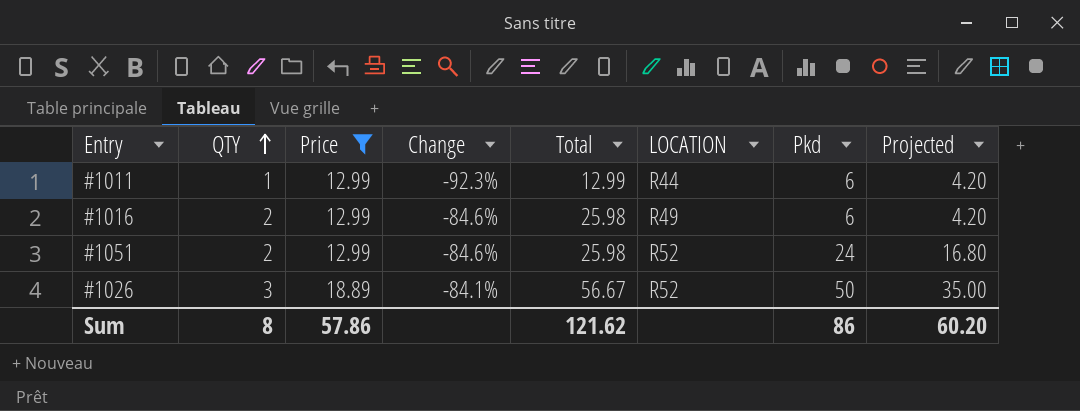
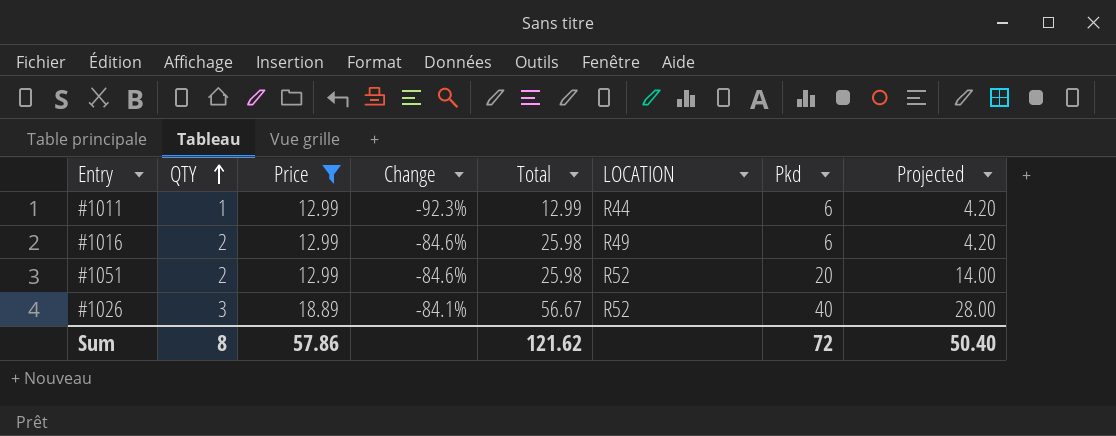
#1051 | Pkd: 24 -> 20
#1051 | Projected: 16.80 -> 14.00
#1026 | Pkd: 50 -> 40
#1026 | Projected: 35.00 -> 28.00
Sum | Pkd: 86 -> 72
Sum | Projected: 60.20 -> 50.40

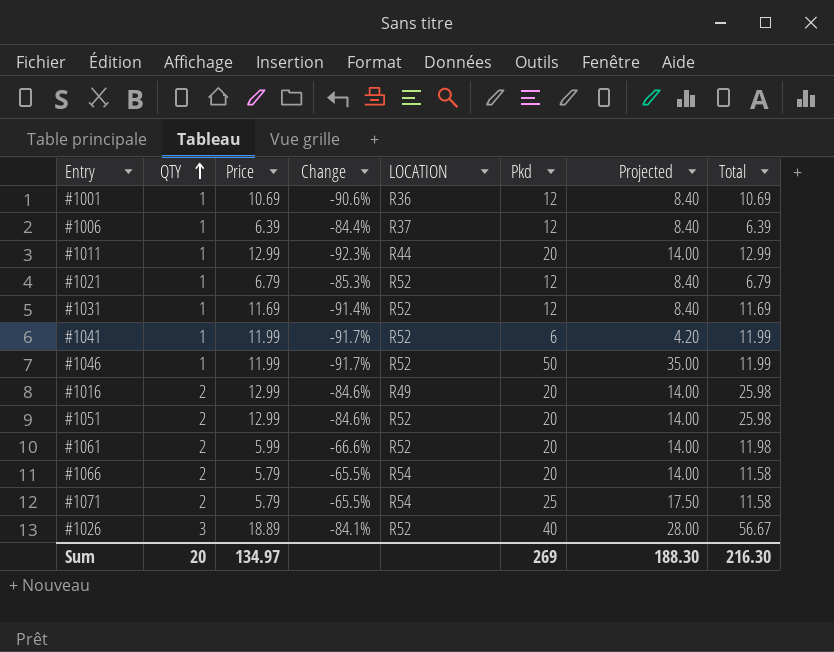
filter: Price >= 12.99 -> none
column Total | position: 5 -> 8
#1011 | Pkd: 6 -> 20
#1011 | Projected: 4.20 -> 14.00
#1016 | Pkd: 6 -> 20
#1016 | Projected: 4.20 -> 14.00
Sum | QTY: 8 -> 20
Sum | Price: 57.86 -> 134.97
Sum | Pkd: 72 -> 269
Sum | Projected: 50.40 -> 188.30
Sum | Total: 121.62 -> 216.30

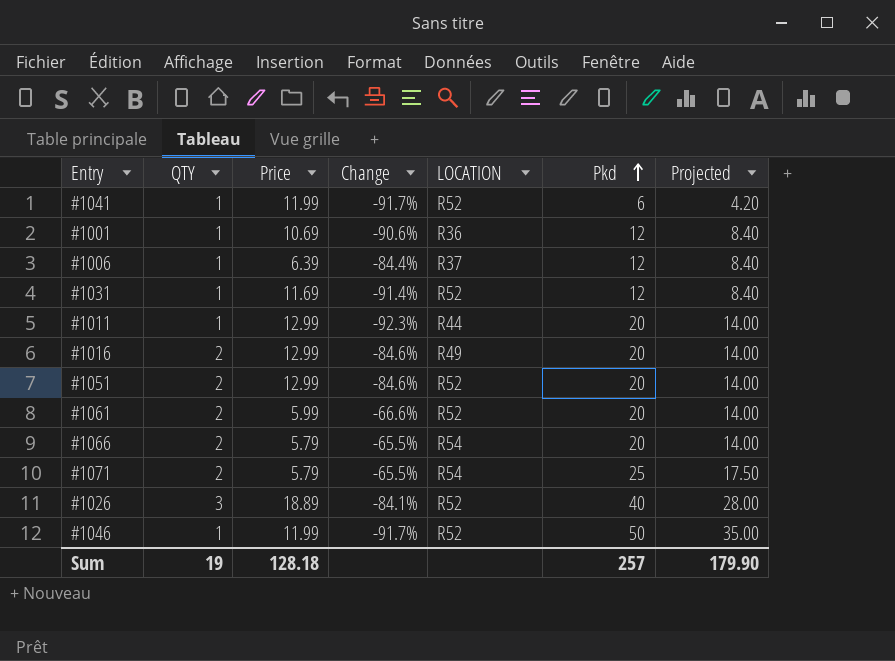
row order: QTY ascending -> Pkd ascending
column Total | formula: [QTY] * [Price] -> none
row #1021: 1 | 6.79 | -85.3% | R52 | 12 | 8.40 | 6.79 -> none
Sum | QTY: 20 -> 19
Sum | Price: 134.97 -> 128.18
Sum | Pkd: 269 -> 257
Sum | Projected: 188.30 -> 179.90

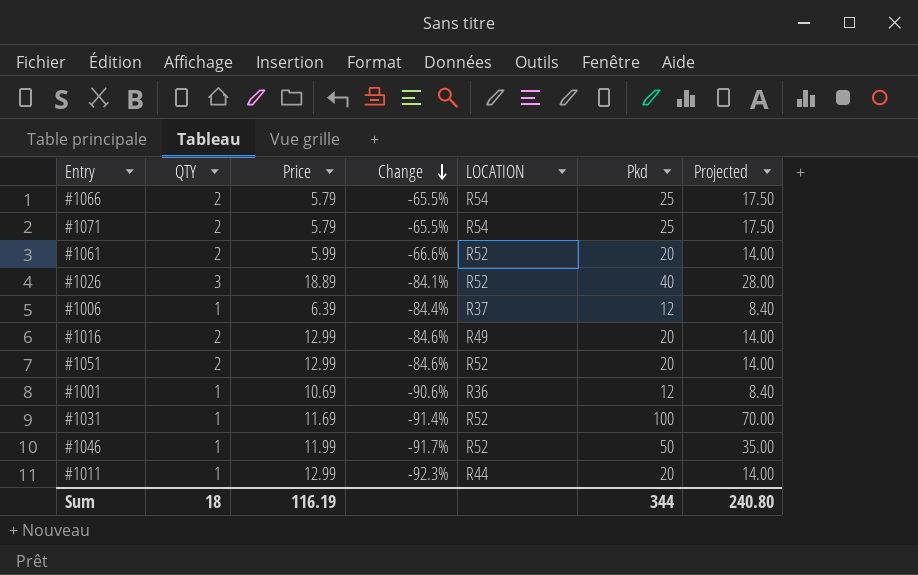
row order: Pkd ascending -> Change descending
row #1041: 1 | 11.99 | -91.7% | R52 | 6 | 4.20 -> none
#1066 | Pkd: 20 -> 25
#1066 | Projected: 14.00 -> 17.50
#1031 | Pkd: 12 -> 100
#1031 | Projected: 8.40 -> 70.00
Sum | QTY: 19 -> 18
Sum | Price: 128.18 -> 116.19
Sum | Pkd: 257 -> 344
Sum | Projected: 179.90 -> 240.80

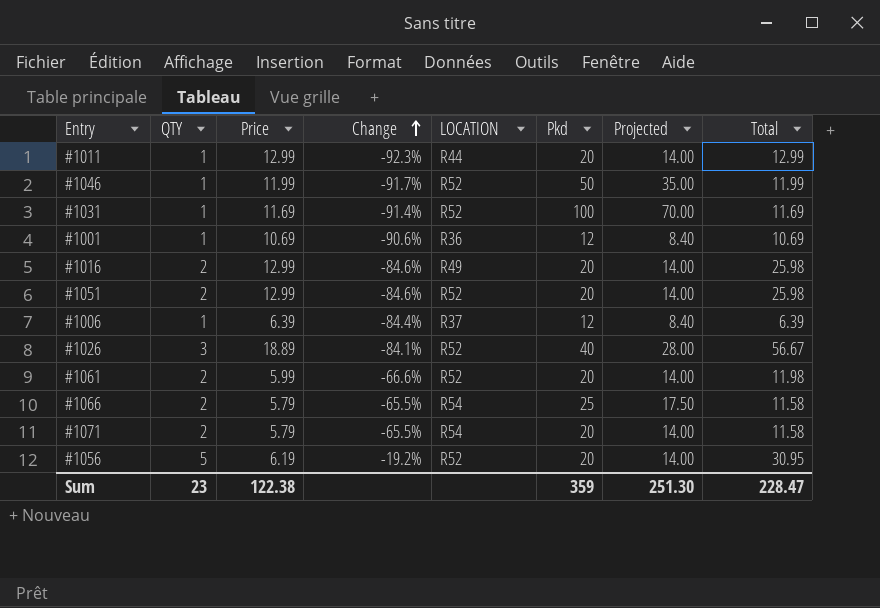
row order: Change descending -> Change ascending
column Total | formula: none -> [QTY] * [Price]
#1071 | Pkd: 25 -> 20
#1071 | Projected: 17.50 -> 14.00
row #1056: none -> 5 | 6.19 | -19.2% | R52 | 20 | 14.00 | 30.95
Sum | QTY: 18 -> 23
Sum | Price: 116.19 -> 122.38
Sum | Pkd: 344 -> 359
Sum | Projected: 240.80 -> 251.30

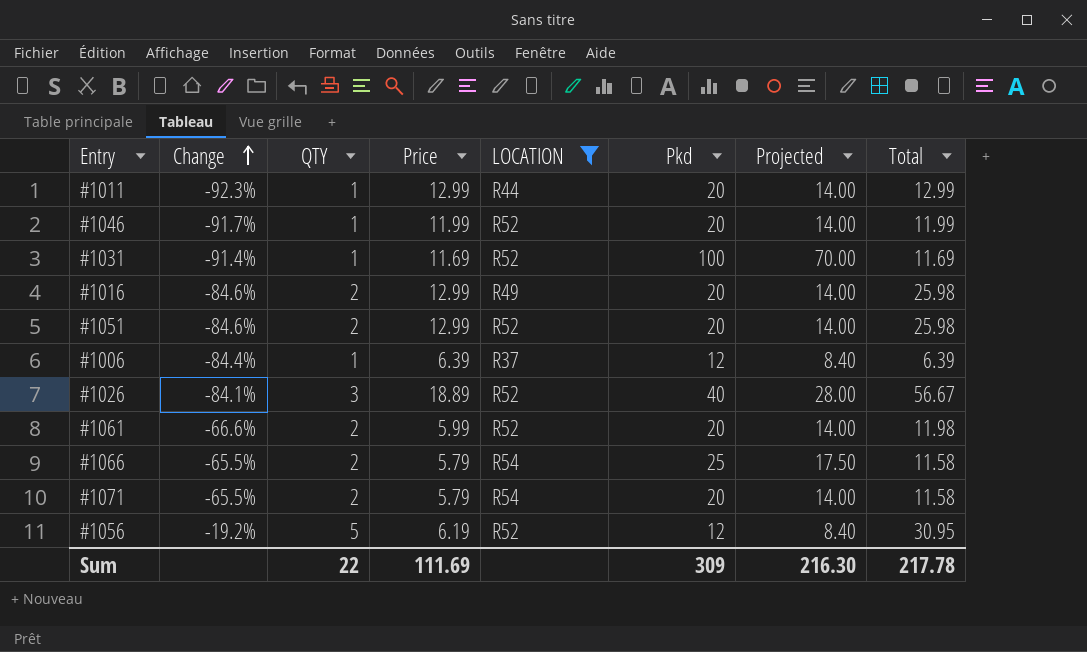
filter: none -> LOCATION != R36
column Change | position: 4 -> 2
#1046 | Pkd: 50 -> 20
#1046 | Projected: 35.00 -> 14.00
#1056 | Pkd: 20 -> 12
#1056 | Projected: 14.00 -> 8.40
Sum | QTY: 23 -> 22
Sum | Price: 122.38 -> 111.69
Sum | Pkd: 359 -> 309
Sum | Projected: 251.30 -> 216.30
Sum | Total: 228.47 -> 217.78

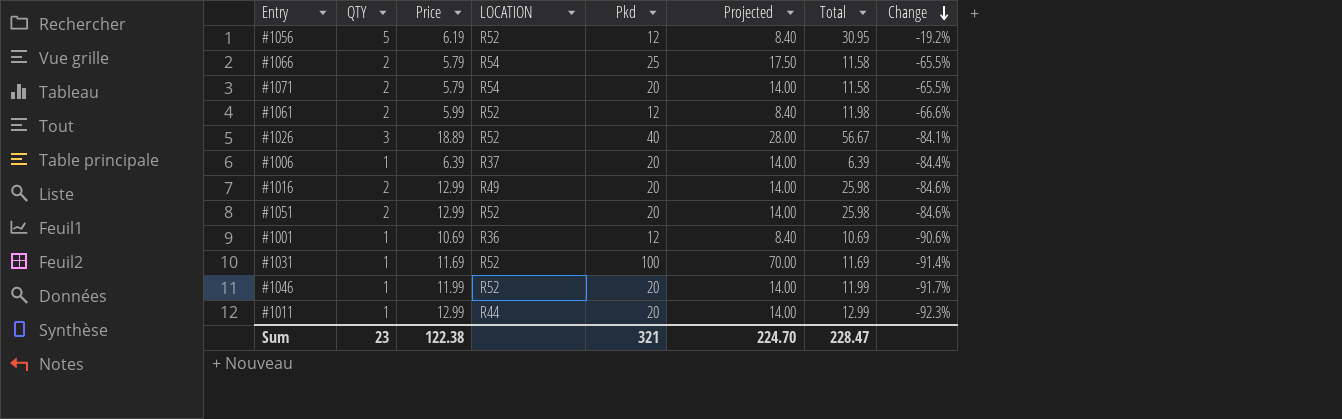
filter: LOCATION != R36 -> none
row order: Change ascending -> Change descending
column Change | position: 2 -> 8
#1061 | Pkd: 20 -> 12
#1061 | Projected: 14.00 -> 8.40
#1006 | Pkd: 12 -> 20
#1006 | Projected: 8.40 -> 14.00
Sum | QTY: 22 -> 23
Sum | Price: 111.69 -> 122.38
Sum | Pkd: 309 -> 321
Sum | Projected: 216.30 -> 224.70
Sum | Total: 217.78 -> 228.47

